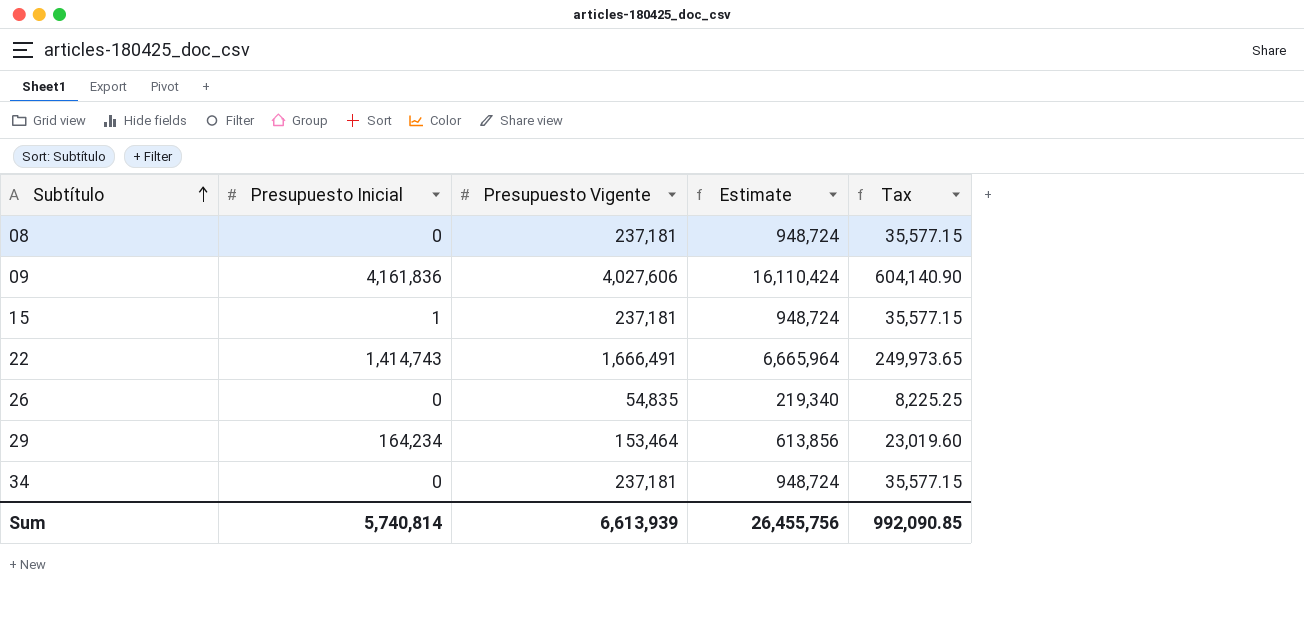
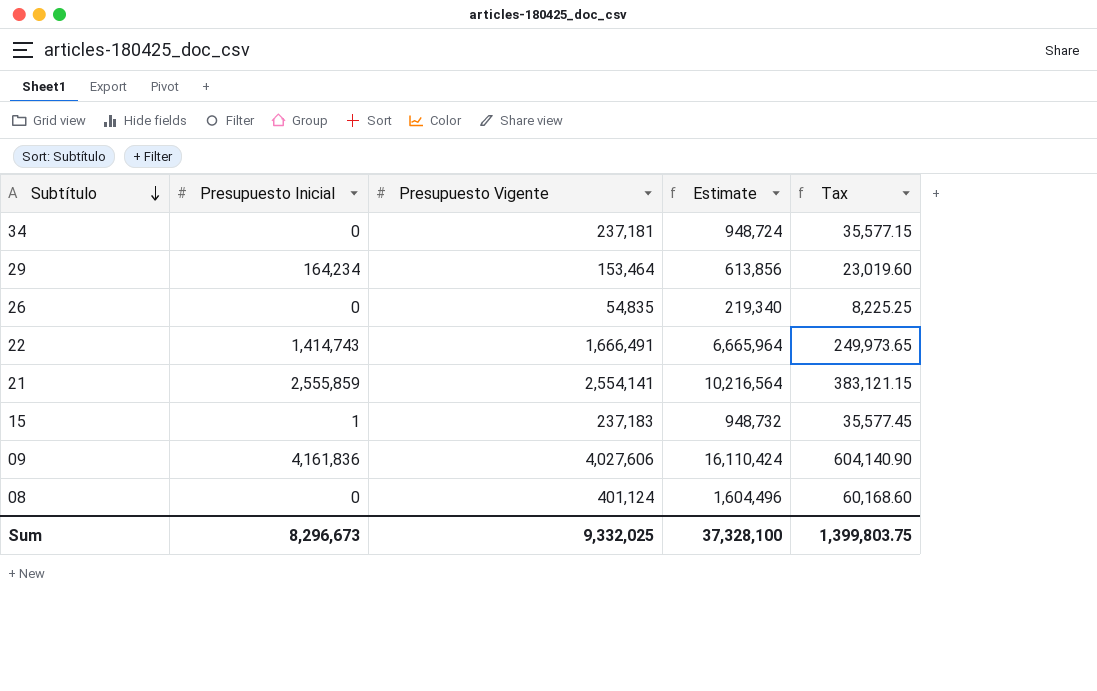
row order: Subtítulo ascending -> Subtítulo descending
row 21: none -> 2,555,859 | 2,554,141 | 10,216,564 | 383,121.15
15 | Presupuesto Vigente: 237,181 -> 237,183
15 | Estimate: 948,724 -> 948,732
15 | Tax: 35,577.15 -> 35,577.45
08 | Presupuesto Vigente: 237,181 -> 401,124
08 | Estimate: 948,724 -> 1,604,496
08 | Tax: 35,577.15 -> 60,168.60
Sum | Presupuesto Inicial: 5,740,814 -> 8,296,673
Sum | Presupuesto Vigente: 6,613,939 -> 9,332,025
Sum | Estimate: 26,455,756 -> 37,328,100
Sum | Tax: 992,090.85 -> 1,399,803.75

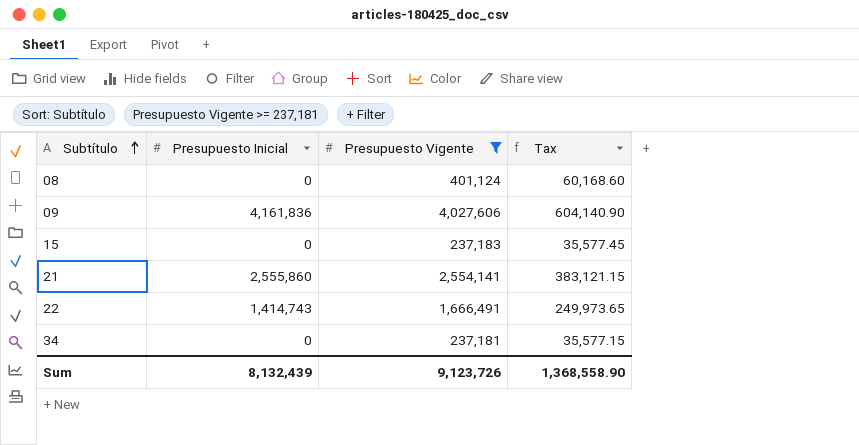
filter: none -> Presupuesto Vigente >= 237,181
row order: Subtítulo descending -> Subtítulo ascending
column Estimate | formula: [Presupuesto Vigente] * 4 -> none
15 | Presupuesto Inicial: 1 -> 0
21 | Presupuesto Inicial: 2,555,859 -> 2,555,860
Sum | Presupuesto Inicial: 8,296,673 -> 8,132,439
Sum | Presupuesto Vigente: 9,332,025 -> 9,123,726
Sum | Tax: 1,399,803.75 -> 1,368,558.90

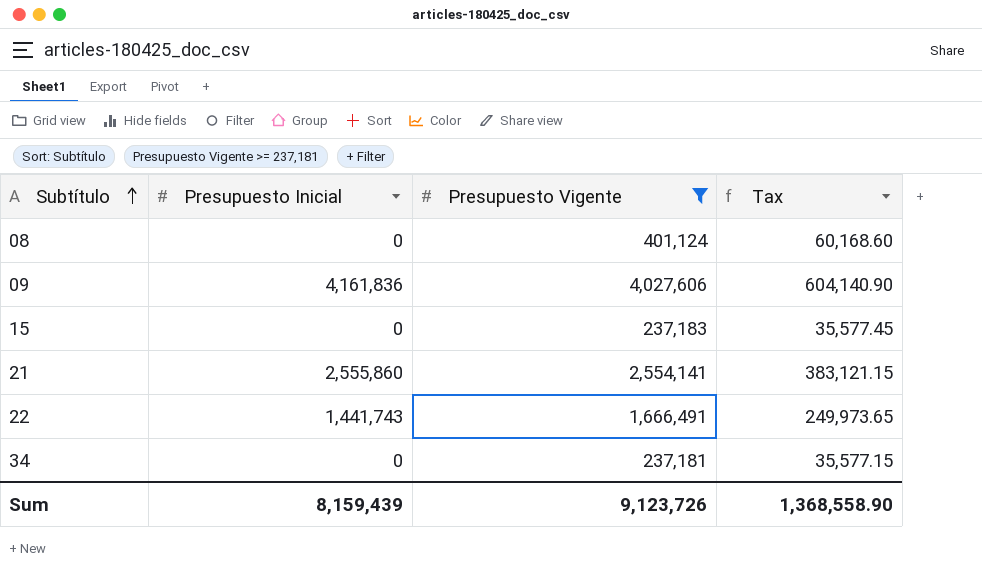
22 | Presupuesto Inicial: 1,414,743 -> 1,441,743
Sum | Presupuesto Inicial: 8,132,439 -> 8,159,439

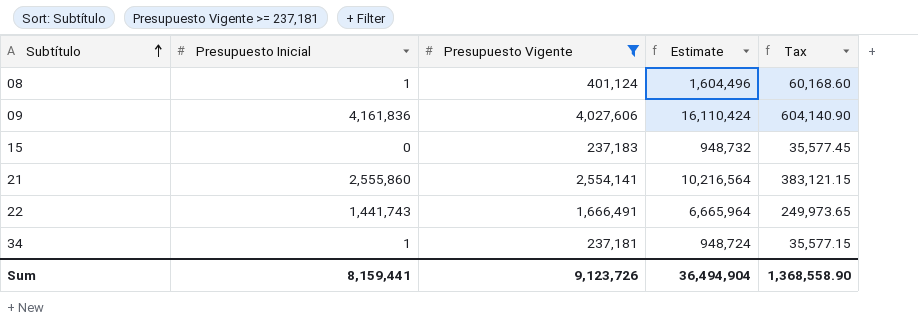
column Estimate | formula: none -> [Presupuesto Vigente] * 4
08 | Presupuesto Inicial: 0 -> 1
34 | Presupuesto Inicial: 0 -> 1
Sum | Presupuesto Inicial: 8,159,439 -> 8,159,441

